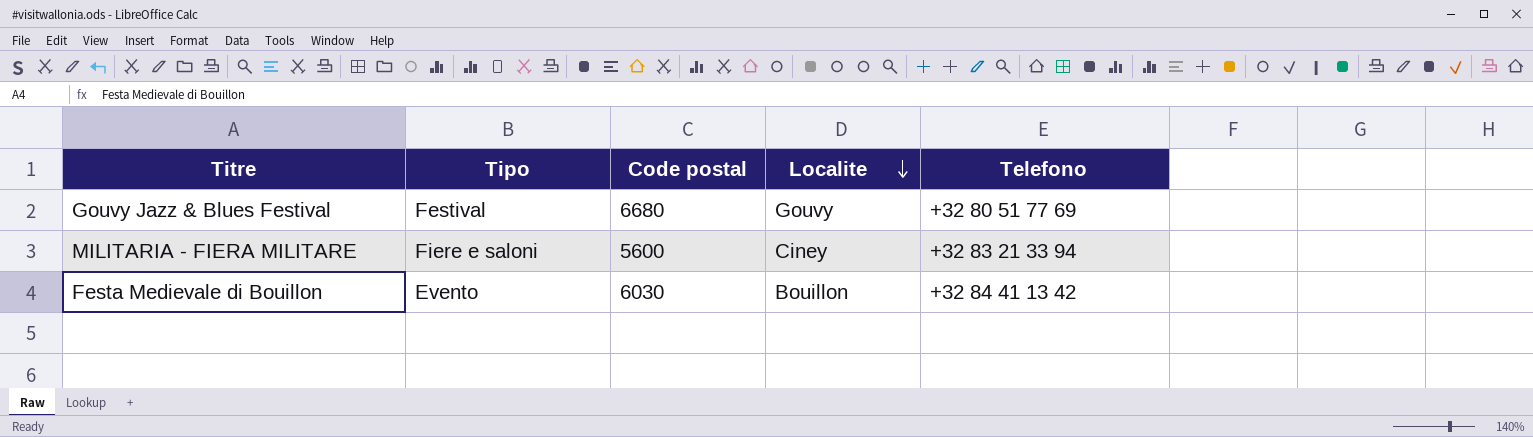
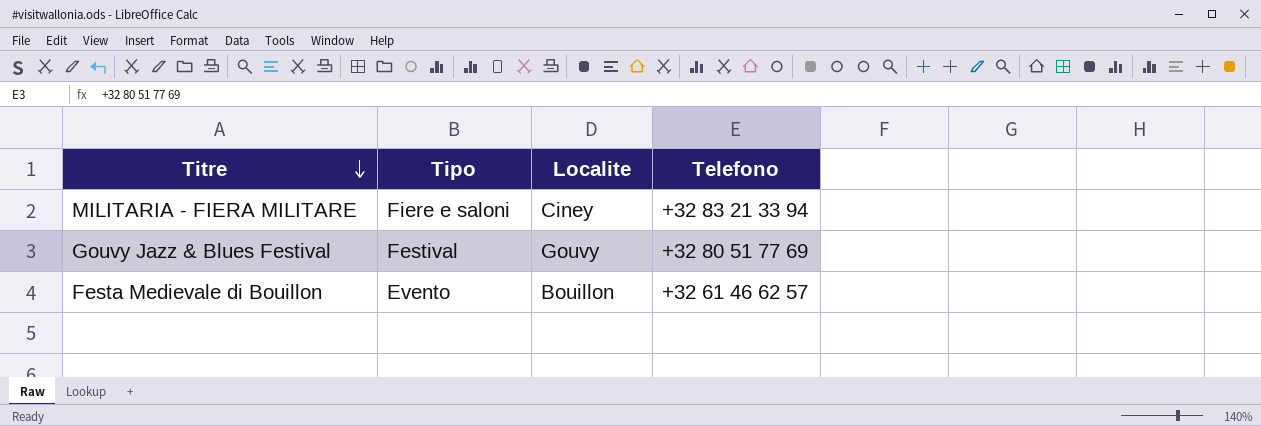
row order: Localite descending -> Titre descending
column Code postal | position: 3 -> none
Festa Medievale di Bouillon | Telefono: +32 84 41 13 42 -> +32 61 46 62 57

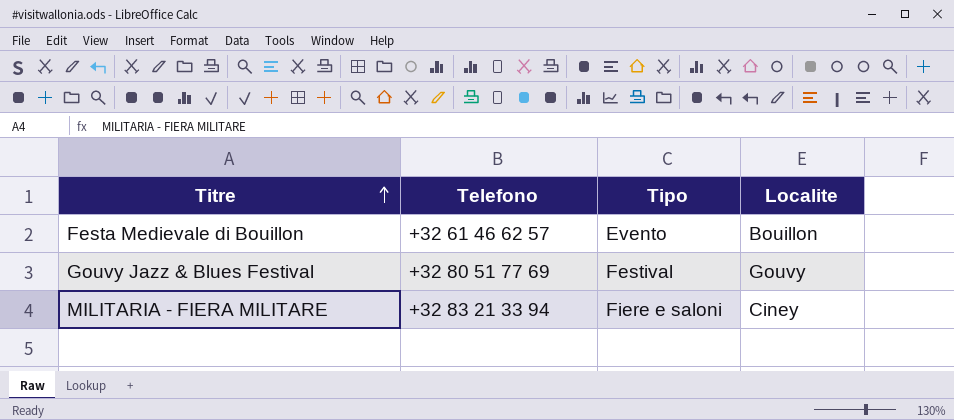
row order: Titre descending -> Titre ascending
column Telefono | position: 4 -> 2

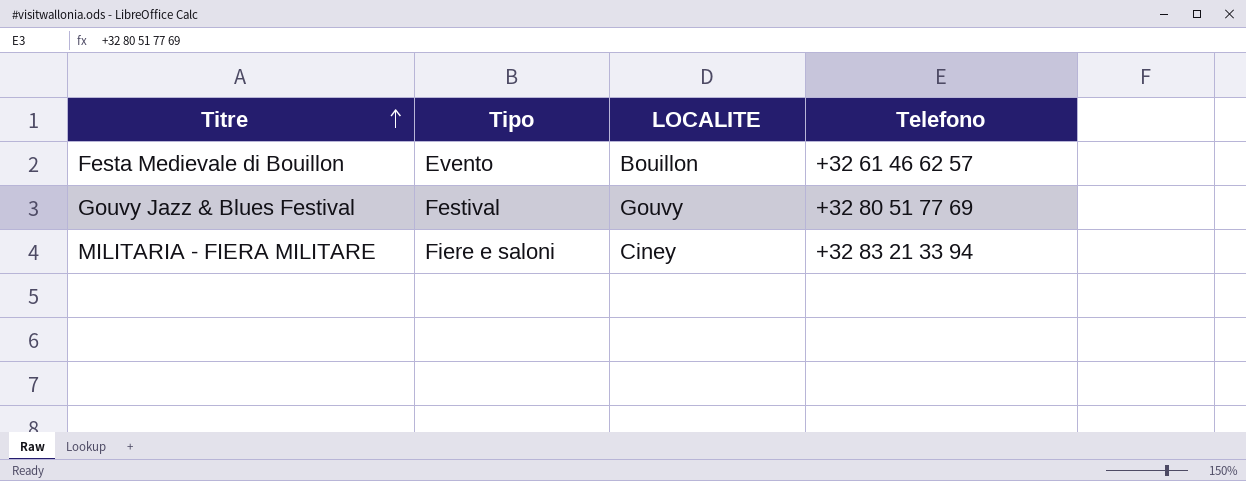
column name: Localite -> LOCALITE
column Telefono | position: 2 -> 4

